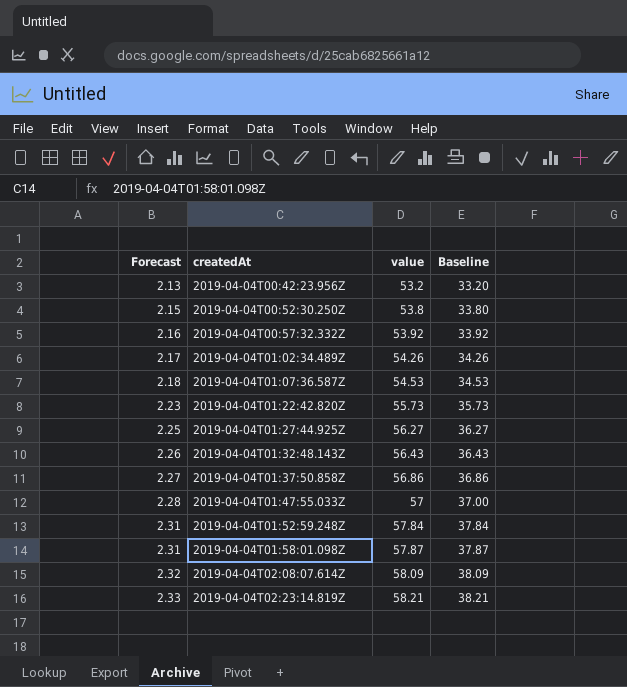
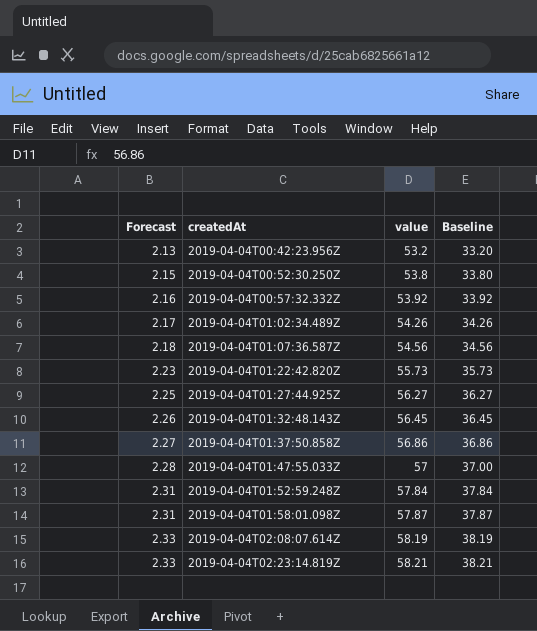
2019-04-04T01:07:36.587Z | value: 54.53 -> 54.56
2019-04-04T01:07:36.587Z | Baseline: 34.53 -> 34.56
2019-04-04T01:32:48.143Z | value: 56.43 -> 56.45
2019-04-04T01:32:48.143Z | Baseline: 36.43 -> 36.45
2019-04-04T02:08:07.614Z | Forecast: 2.32 -> 2.33
2019-04-04T02:08:07.614Z | value: 58.09 -> 58.19
2019-04-04T02:08:07.614Z | Baseline: 38.09 -> 38.19

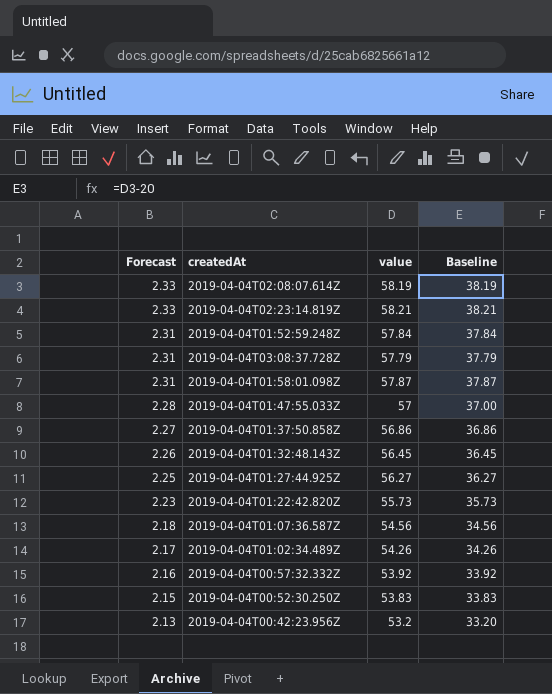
row order: Forecast ascending -> Forecast descending
row 2019-04-04T03:08:37.728Z: none -> 2.31 | 57.79 | 37.79
2019-04-04T00:52:30.250Z | value: 53.8 -> 53.83
2019-04-04T00:52:30.250Z | Baseline: 33.80 -> 33.83

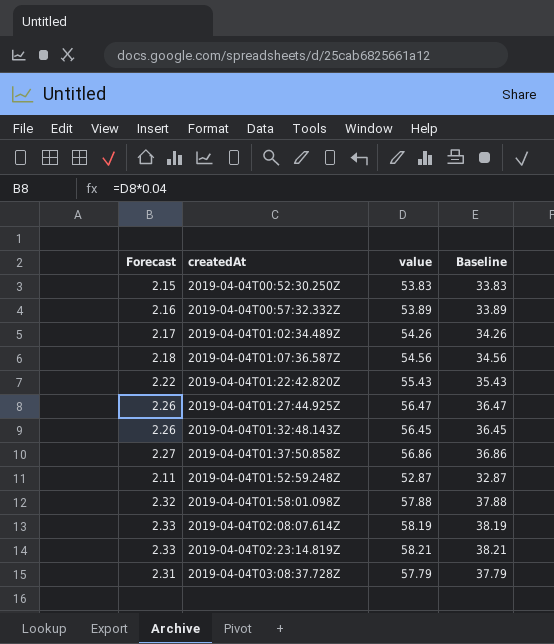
row order: Forecast descending -> createdAt ascending
row 2019-04-04T01:47:55.033Z: 2.28 | 57 | 37.00 -> none
row 2019-04-04T00:42:23.956Z: 2.13 | 53.2 | 33.20 -> none
2019-04-04T00:57:32.332Z | value: 53.92 -> 53.89
2019-04-04T00:57:32.332Z | Baseline: 33.92 -> 33.89
2019-04-04T01:22:42.820Z | Forecast: 2.23 -> 2.22
2019-04-04T01:22:42.820Z | value: 55.73 -> 55.43
2019-04-04T01:22:42.820Z | Baseline: 35.73 -> 35.43
2019-04-04T01:27:44.925Z | Forecast: 2.25 -> 2.26
2019-04-04T01:27:44.925Z | value: 56.27 -> 56.47
2019-04-04T01:27:44.925Z | Baseline: 36.27 -> 36.47
2019-04-04T01:52:59.248Z | Forecast: 2.31 -> 2.11
2019-04-04T01:52:59.248Z | value: 57.84 -> 52.87
2019-04-04T01:52:59.248Z | Baseline: 37.84 -> 32.87
2019-04-04T01:58:01.098Z | Forecast: 2.31 -> 2.32
2019-04-04T01:58:01.098Z | value: 57.87 -> 57.88
2019-04-04T01:58:01.098Z | Baseline: 37.87 -> 37.88

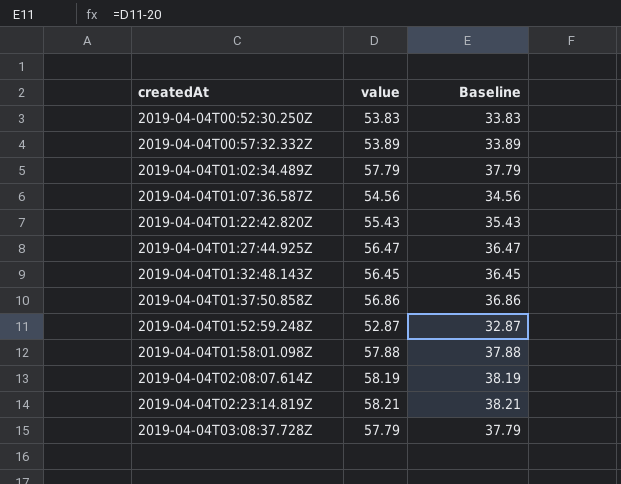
column Forecast | formula: [value] * 0.04 -> none
2019-04-04T01:02:34.489Z | value: 54.26 -> 57.79
2019-04-04T01:02:34.489Z | Baseline: 34.26 -> 37.79

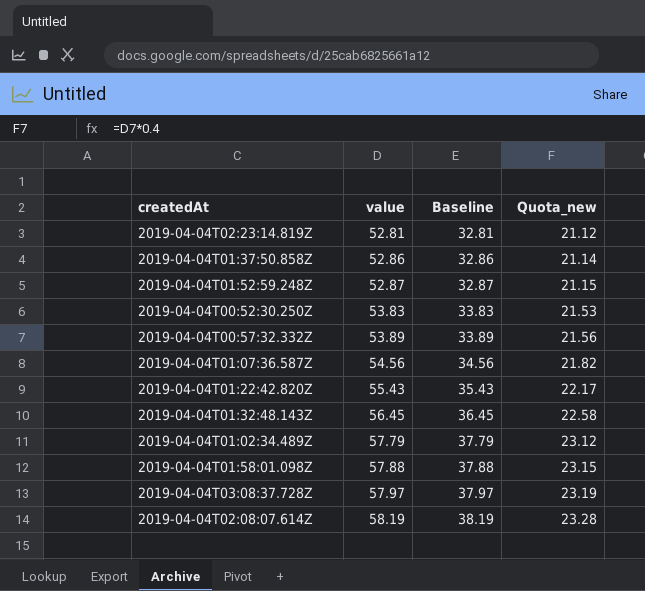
row order: createdAt ascending -> value ascending
column Quota_new | formula: none -> [value] * 0.4
row 2019-04-04T01:27:44.925Z: 56.47 | 36.47 -> none
2019-04-04T02:23:14.819Z | value: 58.21 -> 52.81
2019-04-04T02:23:14.819Z | Baseline: 38.21 -> 32.81
2019-04-04T01:37:50.858Z | value: 56.86 -> 52.86
2019-04-04T01:37:50.858Z | Baseline: 36.86 -> 32.86
2019-04-04T03:08:37.728Z | value: 57.79 -> 57.97
2019-04-04T03:08:37.728Z | Baseline: 37.79 -> 37.97

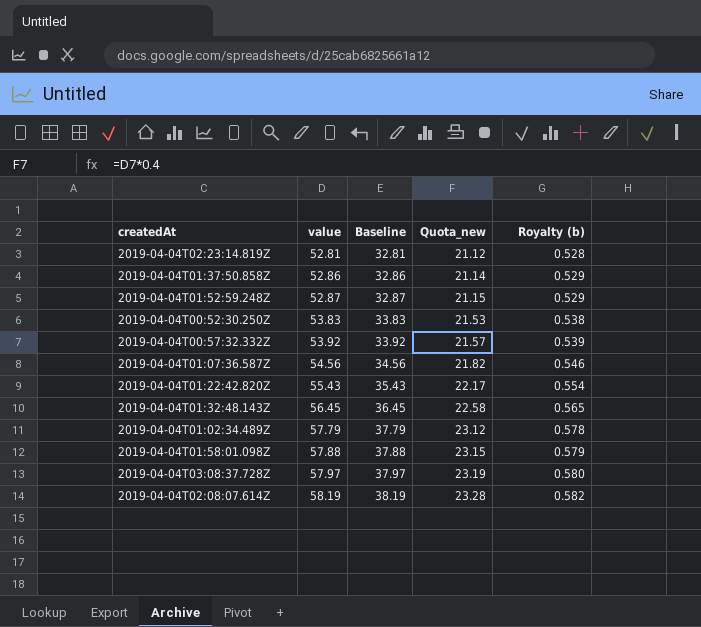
column Royalty (b) | formula: none -> [value] * 0.01
2019-04-04T00:57:32.332Z | value: 53.89 -> 53.92
2019-04-04T00:57:32.332Z | Baseline: 33.89 -> 33.92
2019-04-04T00:57:32.332Z | Quota_new: 21.56 -> 21.57

